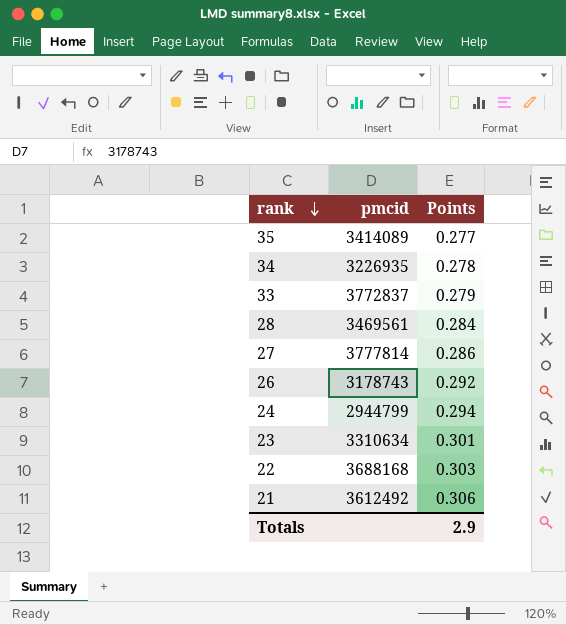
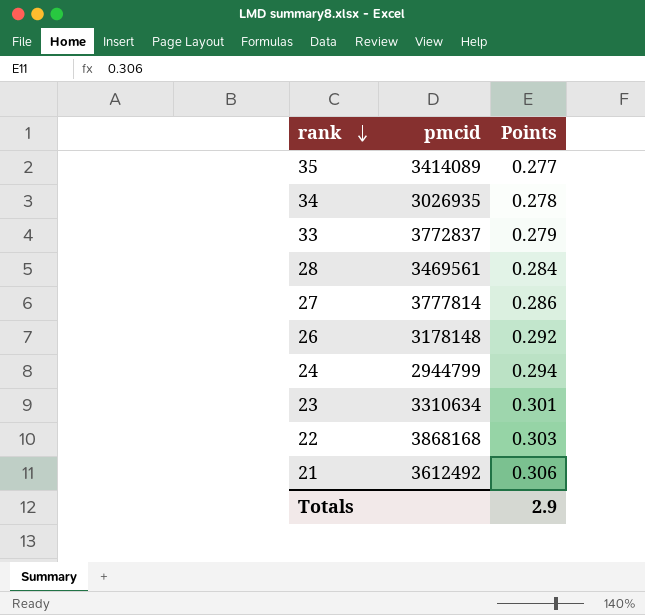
34 | pmcid: 3226935 -> 3026935
26 | pmcid: 3178743 -> 3178148
22 | pmcid: 3688168 -> 3868168

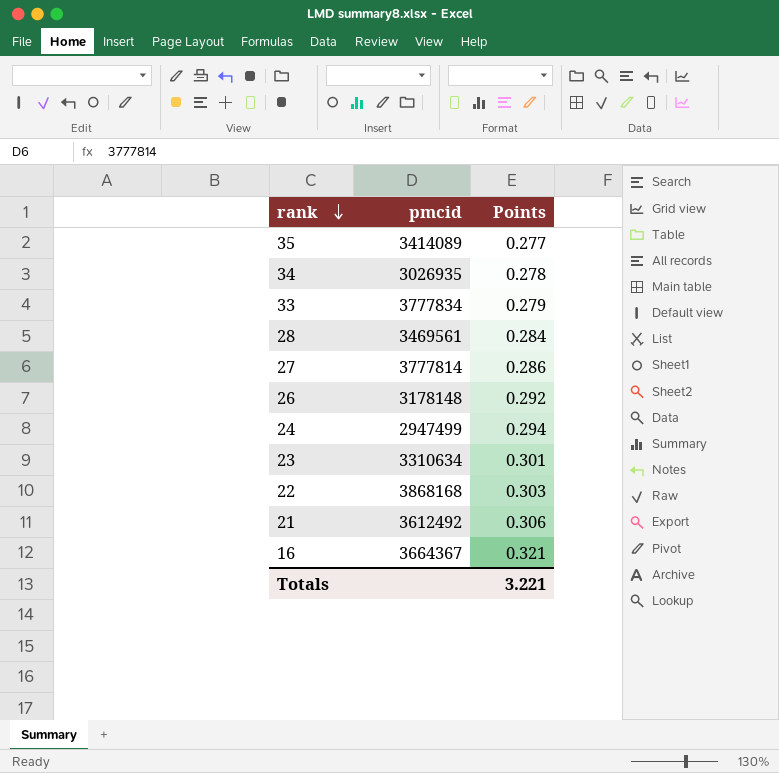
33 | pmcid: 3772837 -> 3777834
24 | pmcid: 2944799 -> 2947499
row 16: none -> 3664367 | 0.321
Totals | Points: 2.9 -> 3.221

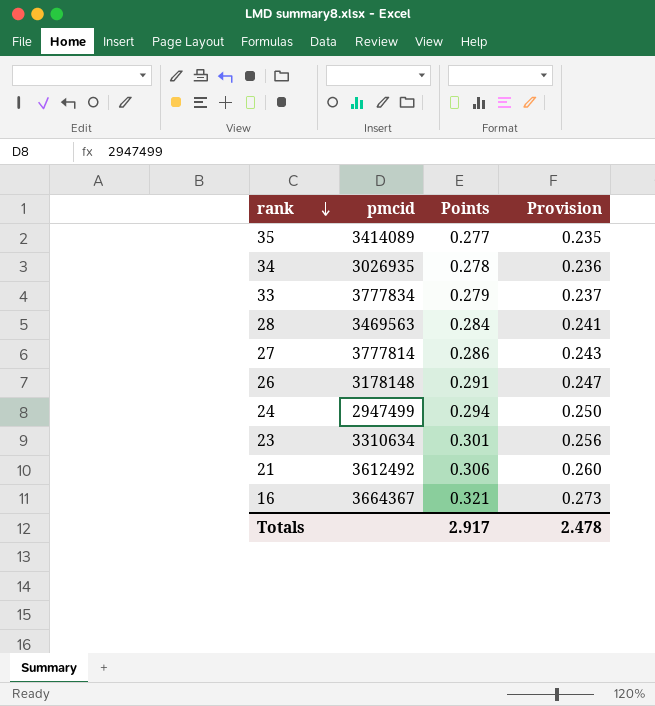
column Provision | formula: none -> [Points] * 0.85
row 22: 3868168 | 0.303 -> none
28 | pmcid: 3469561 -> 3469563
26 | Points: 0.292 -> 0.291
Totals | Points: 3.221 -> 2.917

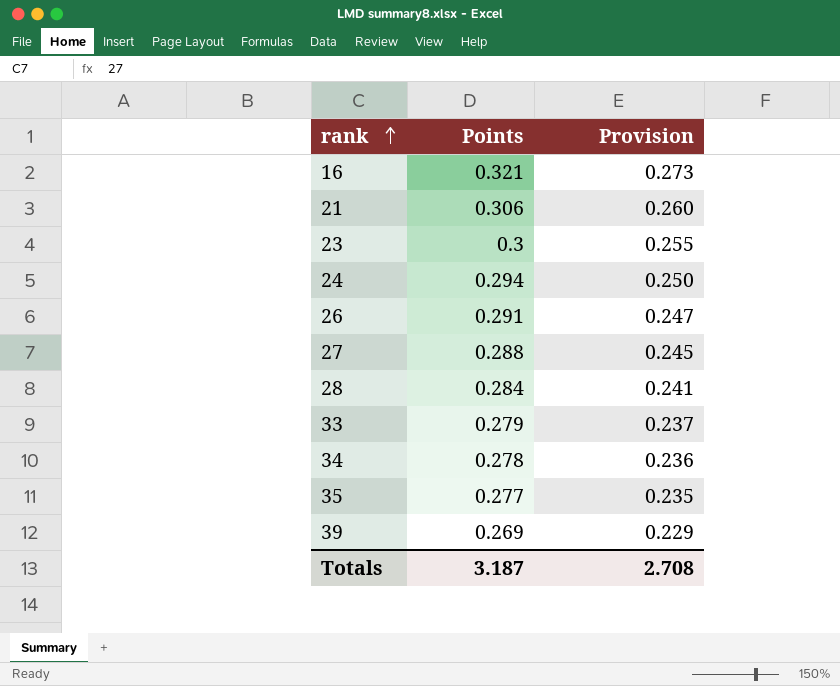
row order: rank descending -> rank ascending
column pmcid | position: 2 -> none
23 | Points: 0.301 -> 0.3
23 | Provision: 0.256 -> 0.255
27 | Points: 0.286 -> 0.288
27 | Provision: 0.243 -> 0.245
row 39: none -> 0.269 | 0.229
Totals | Points: 2.917 -> 3.187
Totals | Provision: 2.478 -> 2.708

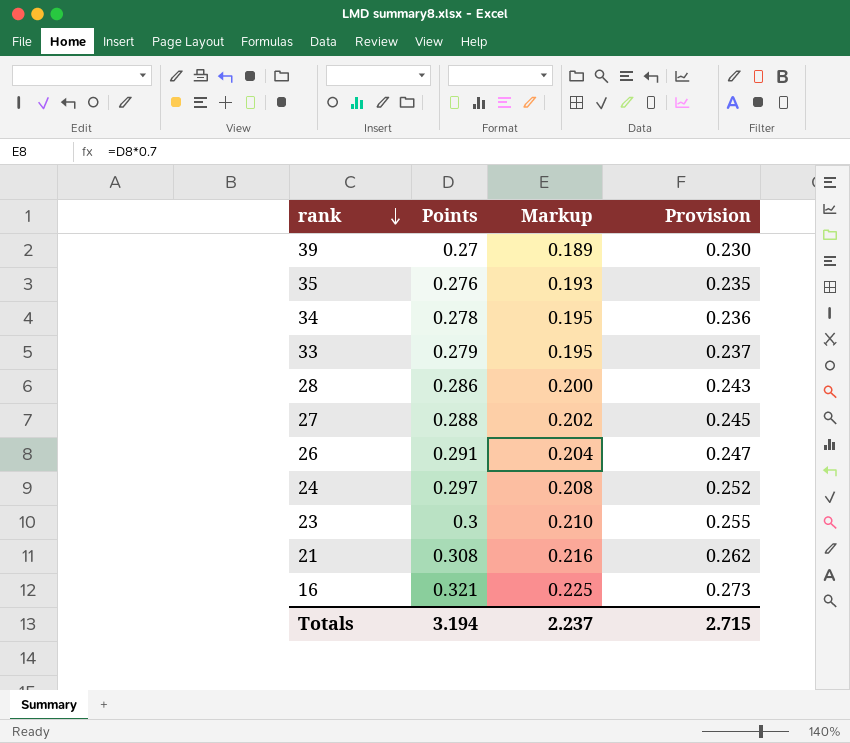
row order: rank ascending -> rank descending
column Markup | formula: none -> [Points] * 0.7
39 | Points: 0.269 -> 0.27
39 | Provision: 0.229 -> 0.230
35 | Points: 0.277 -> 0.276
28 | Points: 0.284 -> 0.286
28 | Provision: 0.241 -> 0.243
24 | Points: 0.294 -> 0.297
24 | Provision: 0.250 -> 0.252
21 | Points: 0.306 -> 0.308
21 | Provision: 0.260 -> 0.262
Totals | Points: 3.187 -> 3.194
Totals | Provision: 2.708 -> 2.715

